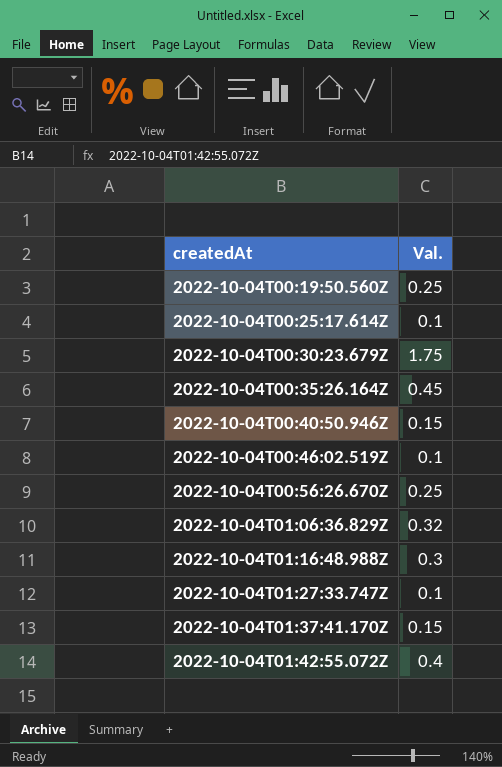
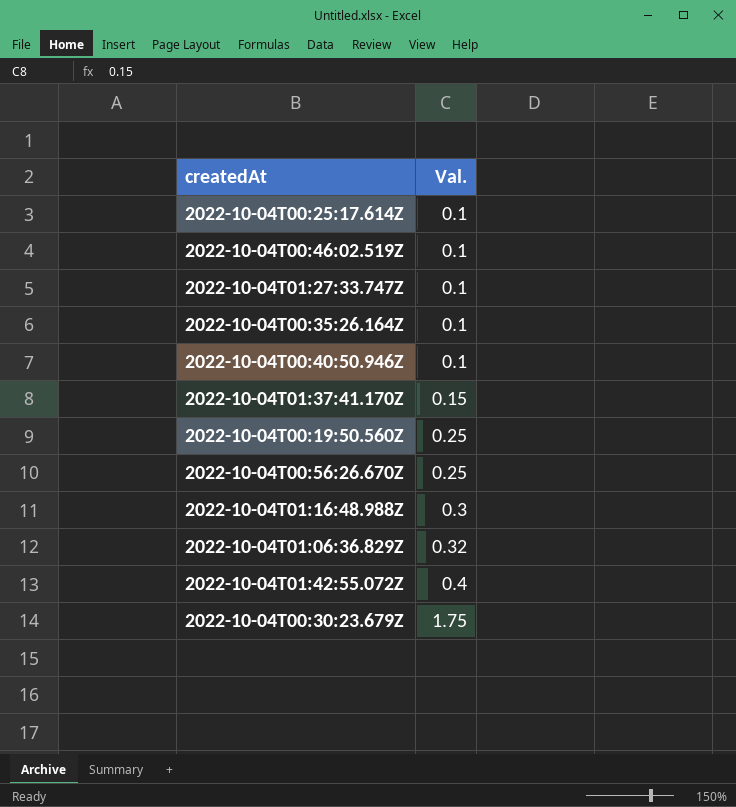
row order: createdAt ascending -> Val. ascending
2022-10-04T00:35:26.164Z | Val.: 0.45 -> 0.1
2022-10-04T00:40:50.946Z | Val.: 0.15 -> 0.1

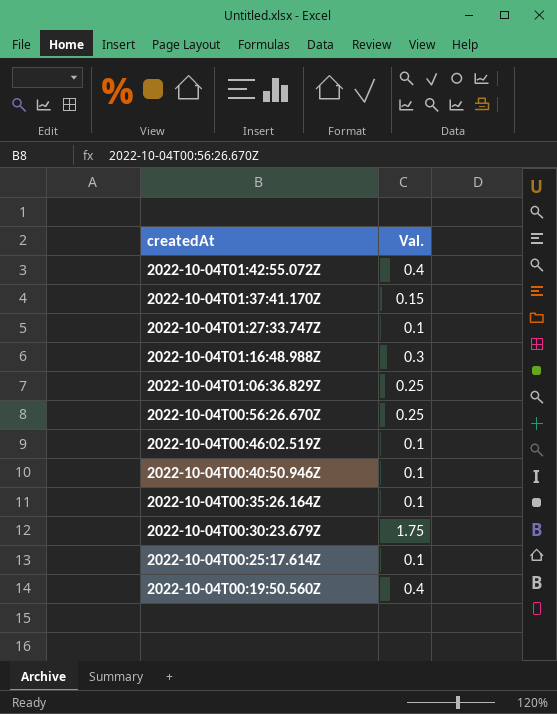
row order: Val. ascending -> createdAt descending
2022-10-04T01:06:36.829Z | Val.: 0.32 -> 0.25
2022-10-04T00:19:50.560Z | Val.: 0.25 -> 0.4

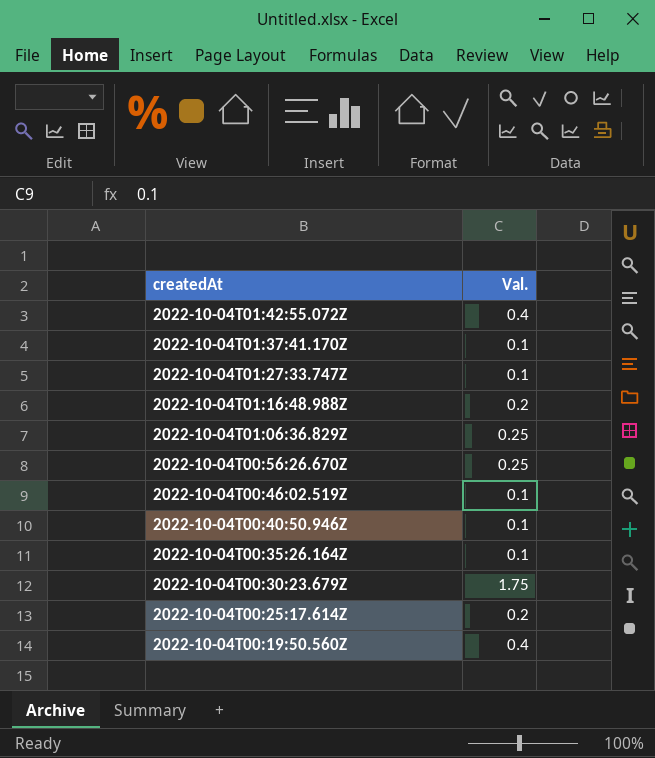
2022-10-04T01:37:41.170Z | Val.: 0.15 -> 0.1
2022-10-04T01:16:48.988Z | Val.: 0.3 -> 0.2
2022-10-04T00:25:17.614Z | Val.: 0.1 -> 0.2

